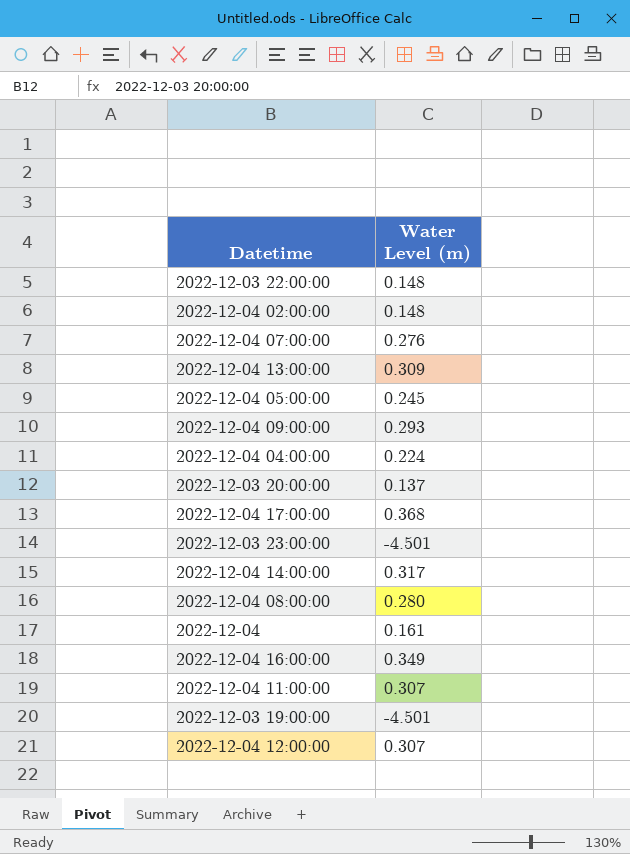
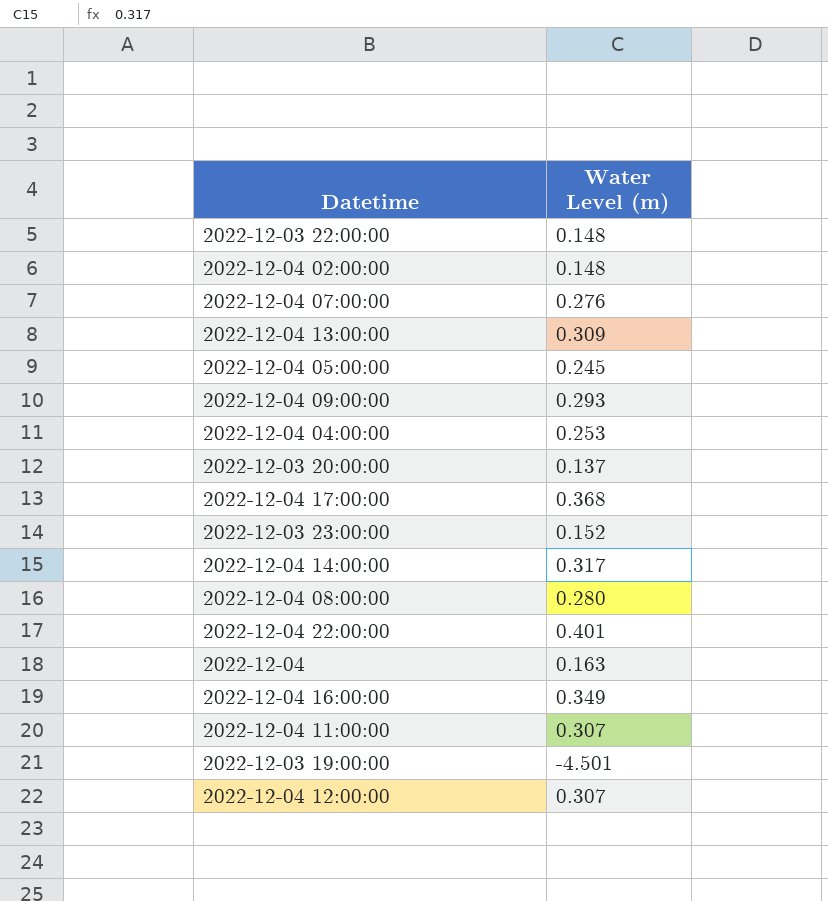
2022-12-04 04:00:00 | Water Level (m): 0.224 -> 0.253
2022-12-03 23:00:00 | Water Level (m): -4.501 -> 0.152
row 2022-12-04 22:00:00: none -> 0.401
2022-12-04 | Water Level (m): 0.161 -> 0.163

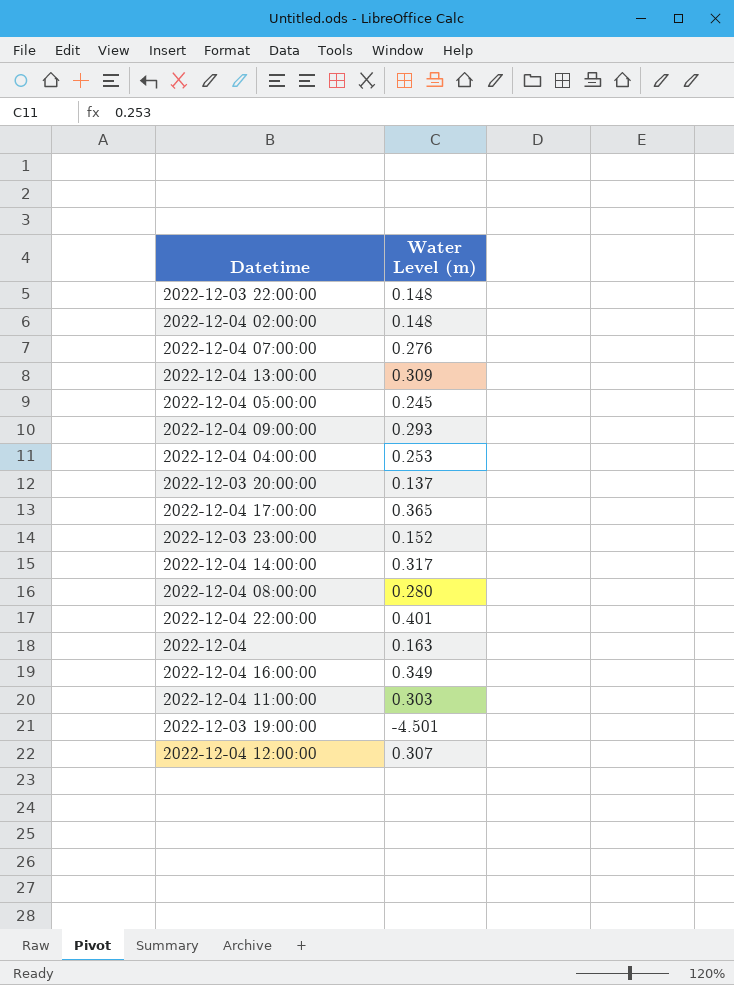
2022-12-04 17:00:00 | Water Level (m): 0.368 -> 0.365
2022-12-04 11:00:00 | Water Level (m): 0.307 -> 0.303

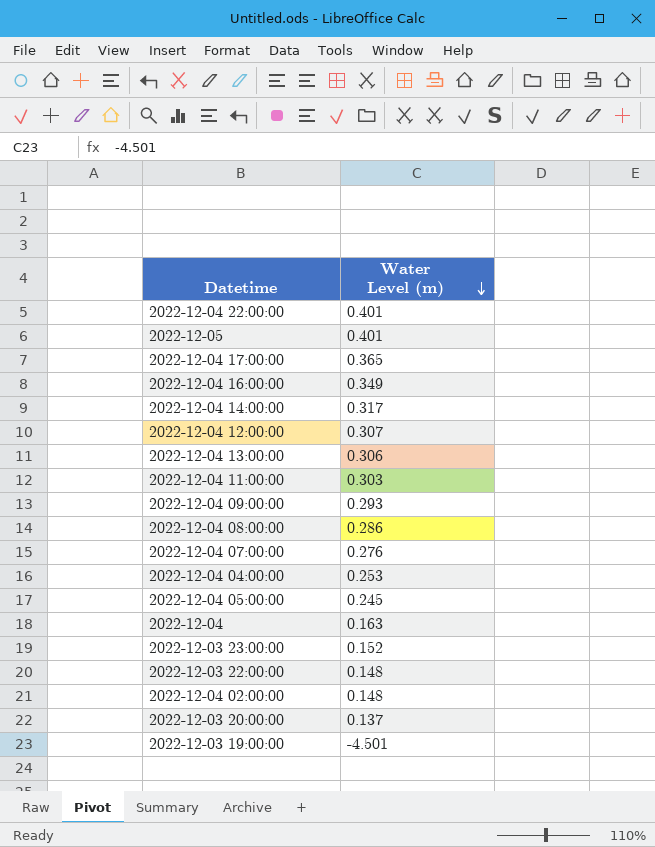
row order: none -> Water Level (m) descending
row 2022-12-05: none -> 0.401
2022-12-04 13:00:00 | Water Level (m): 0.309 -> 0.306
2022-12-04 08:00:00 | Water Level (m): 0.280 -> 0.286

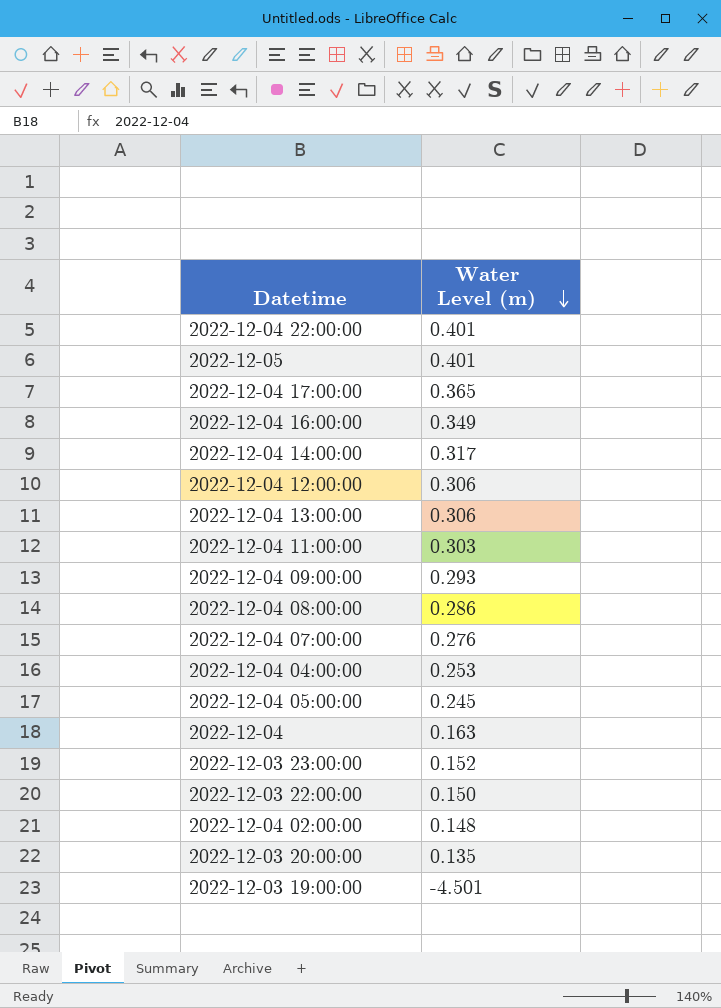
2022-12-04 12:00:00 | Water Level (m): 0.307 -> 0.306
2022-12-03 22:00:00 | Water Level (m): 0.148 -> 0.150
2022-12-03 20:00:00 | Water Level (m): 0.137 -> 0.135

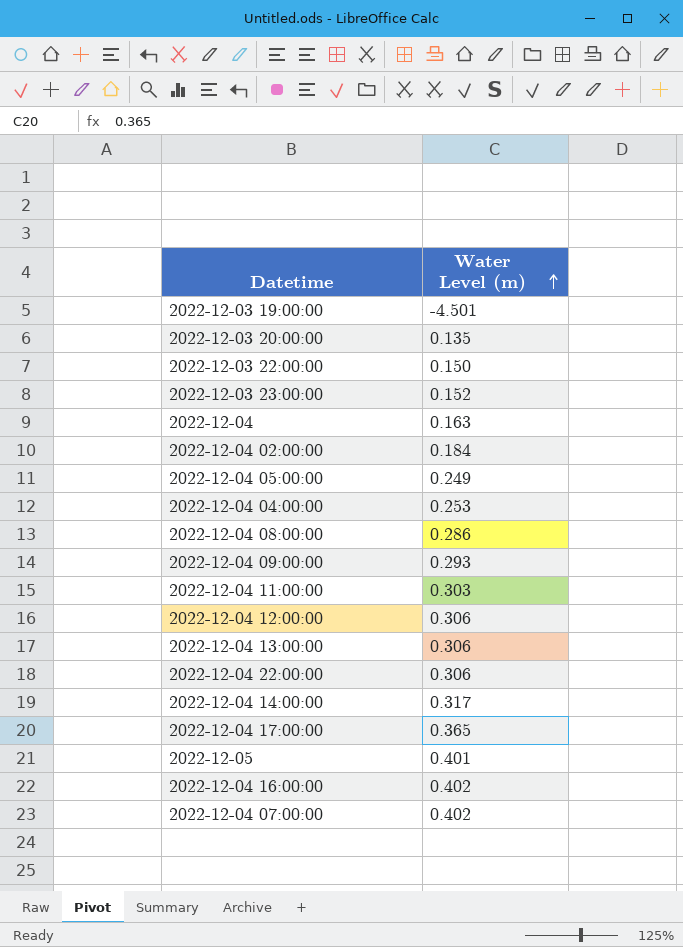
row order: Water Level (m) descending -> Water Level (m) ascending
2022-12-04 02:00:00 | Water Level (m): 0.148 -> 0.184
2022-12-04 05:00:00 | Water Level (m): 0.245 -> 0.249
2022-12-04 22:00:00 | Water Level (m): 0.401 -> 0.306
2022-12-04 16:00:00 | Water Level (m): 0.349 -> 0.402
2022-12-04 07:00:00 | Water Level (m): 0.276 -> 0.402

